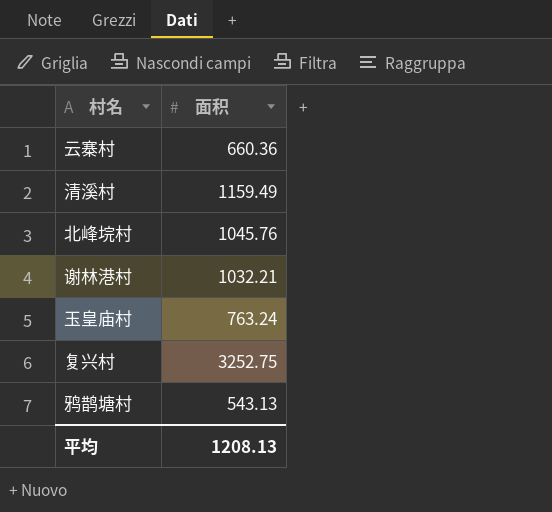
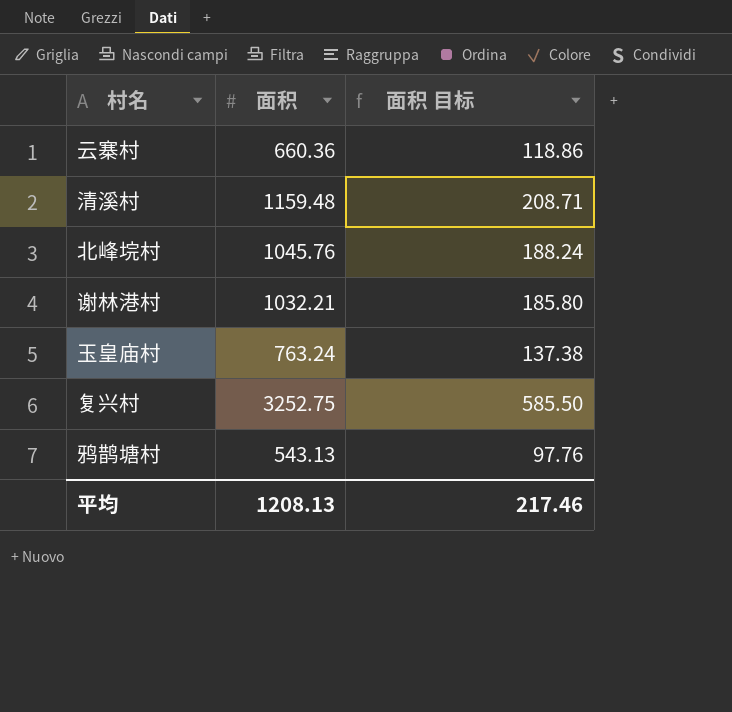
column 面积 目标 | formula: none -> [面积] * 0.18
清溪村 | 面积: 1159.49 -> 1159.48

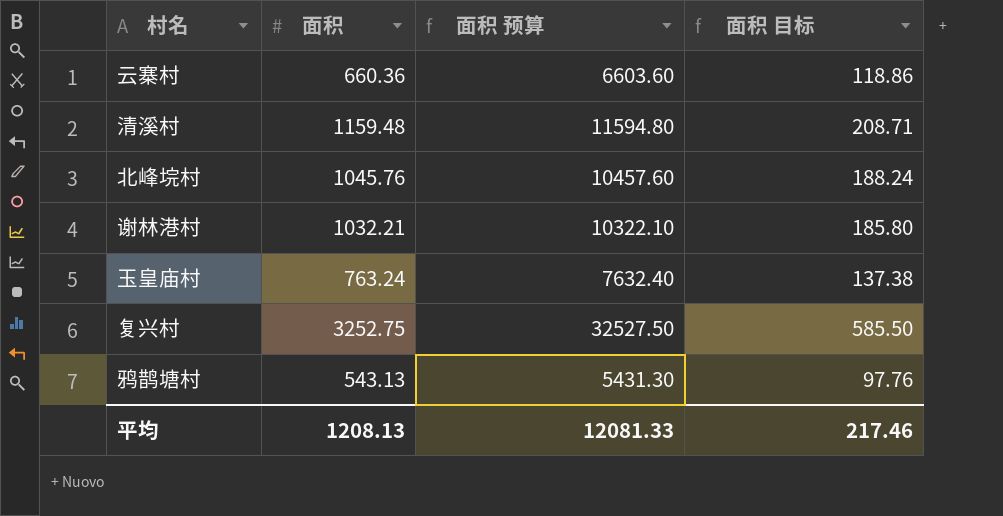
column 面积 预算 | formula: none -> [面积] * 10

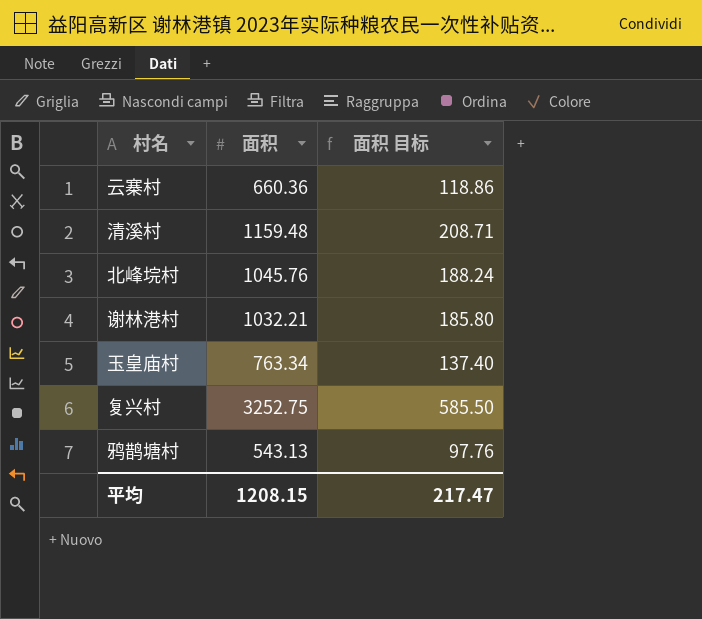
column 面积 预算 | formula: [面积] * 10 -> none
玉皇庙村 | 面积: 763.24 -> 763.34
玉皇庙村 | 面积 目标: 137.38 -> 137.40
平均 | 面积: 1208.13 -> 1208.15
平均 | 面积 目标: 217.46 -> 217.47

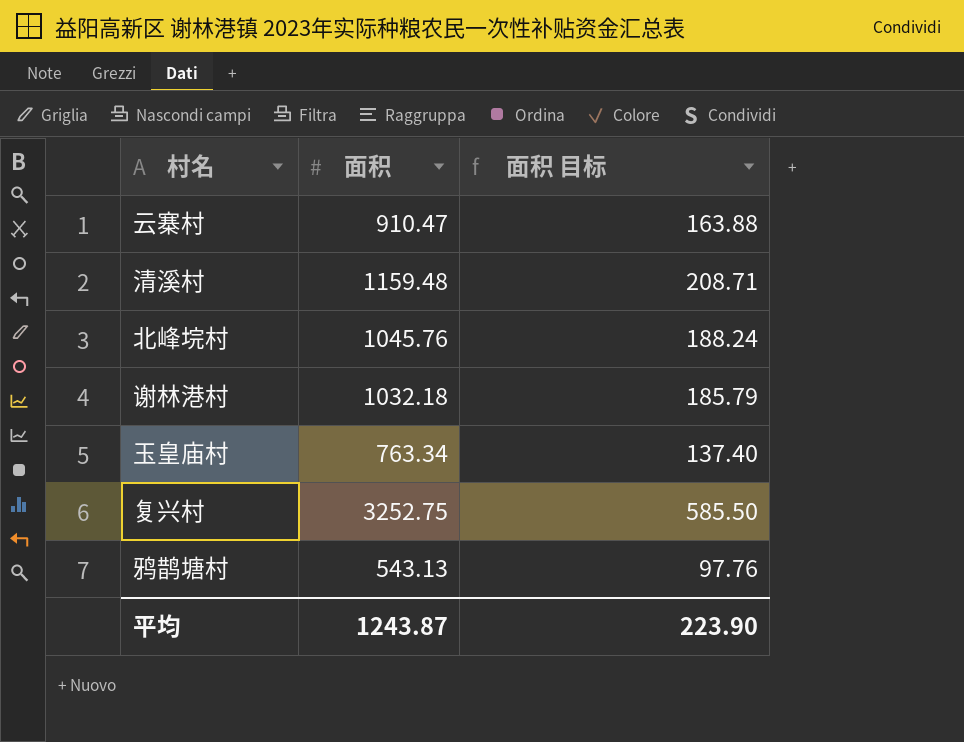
云寨村 | 面积: 660.36 -> 910.47
云寨村 | 面积 目标: 118.86 -> 163.88
谢林港村 | 面积: 1032.21 -> 1032.18
谢林港村 | 面积 目标: 185.80 -> 185.79
平均 | 面积: 1208.15 -> 1243.87
平均 | 面积 目标: 217.47 -> 223.90

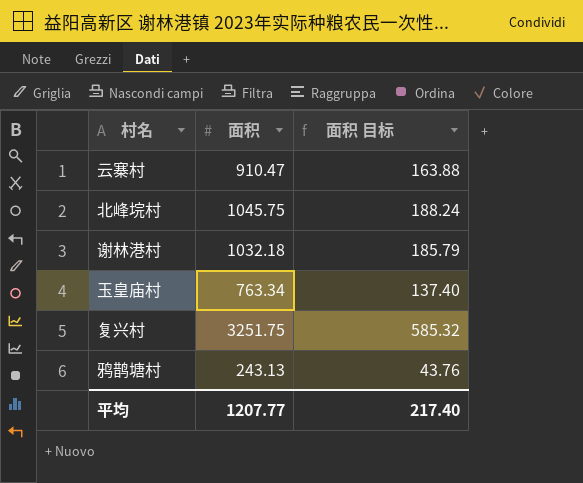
row 清溪村: 1159.48 | 208.71 -> none
北峰垸村 | 面积: 1045.76 -> 1045.75
复兴村 | 面积: 3252.75 -> 3251.75
复兴村 | 面积 目标: 585.50 -> 585.32
鸦鹊塘村 | 面积: 543.13 -> 243.13
鸦鹊塘村 | 面积 目标: 97.76 -> 43.76
平均 | 面积: 1243.87 -> 1207.77
平均 | 面积 目标: 223.90 -> 217.40

